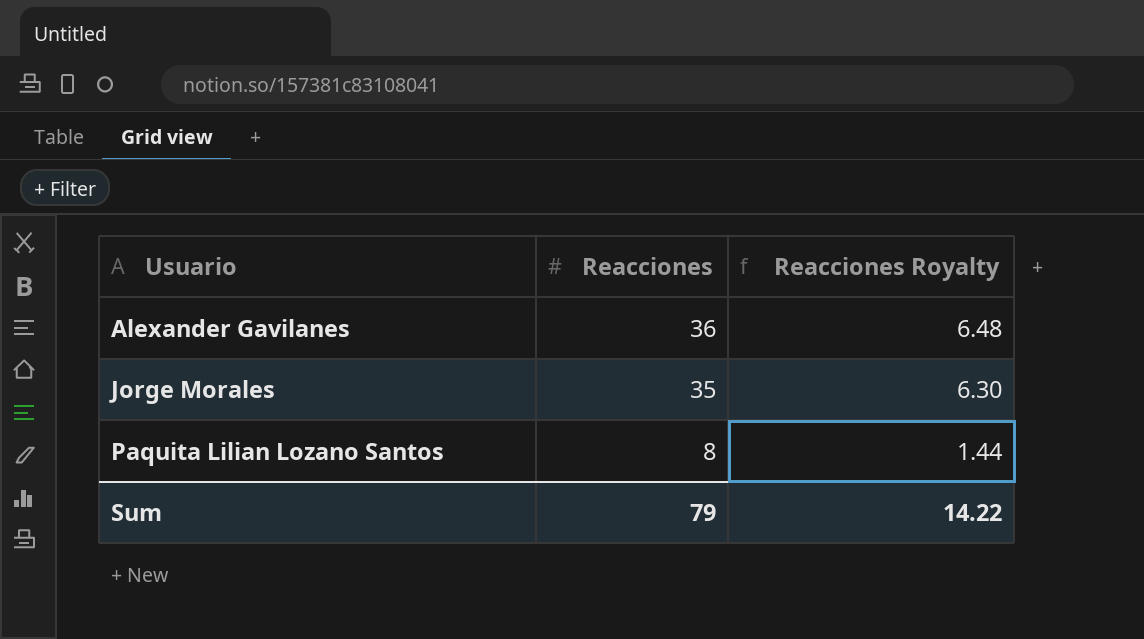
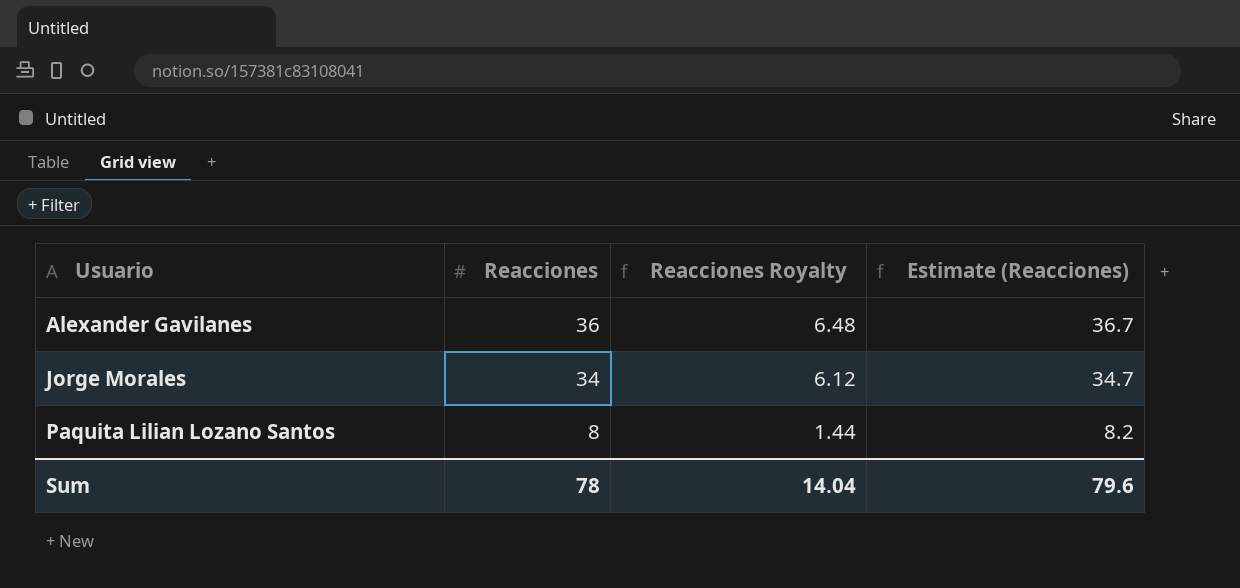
column Estimate (Reacciones) | formula: none -> [Reacciones] * 1.02
Jorge Morales | Reacciones: 35 -> 34
Jorge Morales | Reacciones Royalty: 6.30 -> 6.12
Sum | Reacciones: 79 -> 78
Sum | Reacciones Royalty: 14.22 -> 14.04

